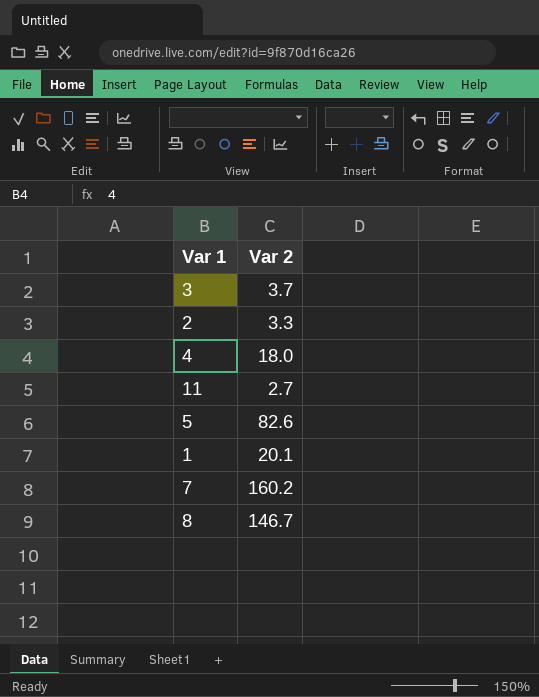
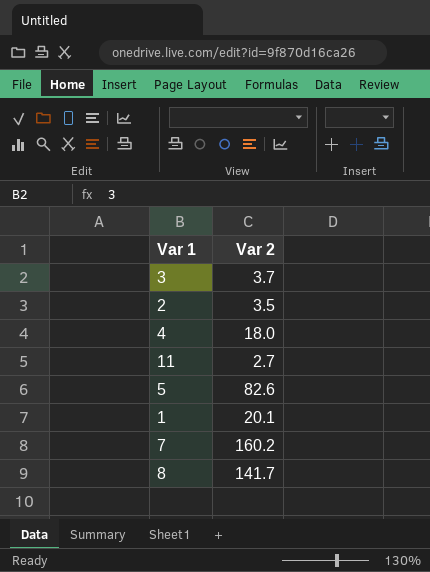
2 | Var 2: 3.3 -> 3.5
8 | Var 2: 146.7 -> 141.7

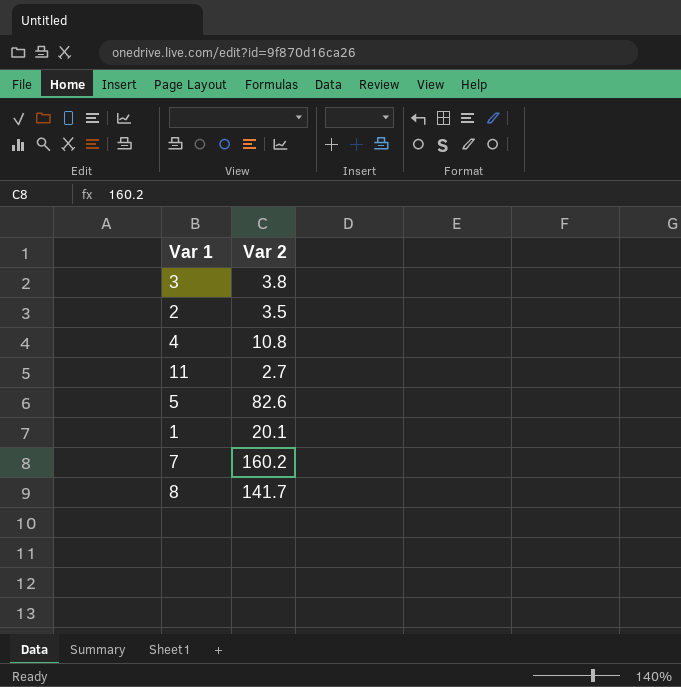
3 | Var 2: 3.7 -> 3.8
4 | Var 2: 18.0 -> 10.8

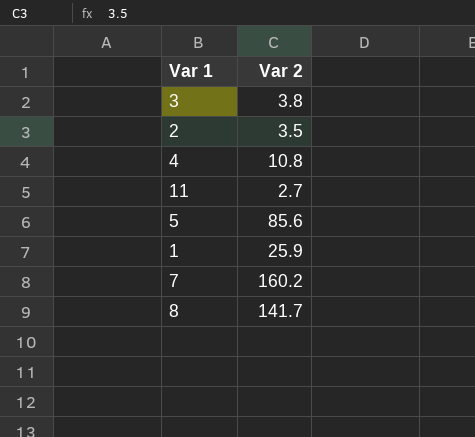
5 | Var 2: 82.6 -> 85.6
1 | Var 2: 20.1 -> 25.9

